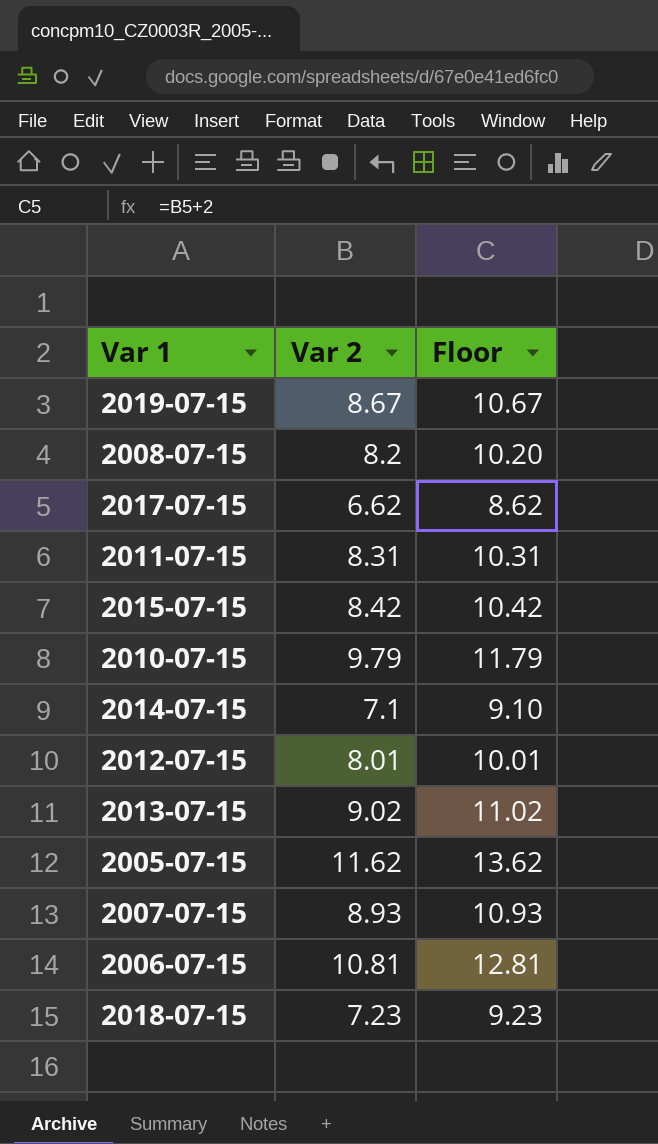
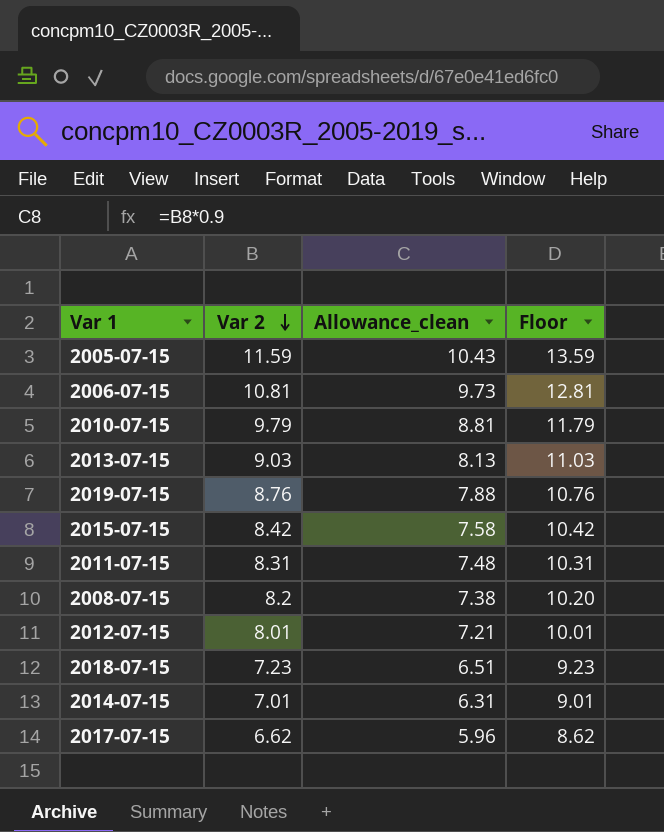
row order: none -> Var 2 descending
column Allowance_clean | formula: none -> [Var 2] * 0.9
row 2007-07-15: 8.93 | 10.93 -> none
2005-07-15 | Var 2: 11.62 -> 11.59
2005-07-15 | Floor: 13.62 -> 13.59
2013-07-15 | Var 2: 9.02 -> 9.03
2013-07-15 | Floor: 11.02 -> 11.03
2019-07-15 | Var 2: 8.67 -> 8.76
2019-07-15 | Floor: 10.67 -> 10.76
2014-07-15 | Var 2: 7.1 -> 7.01
2014-07-15 | Floor: 9.10 -> 9.01

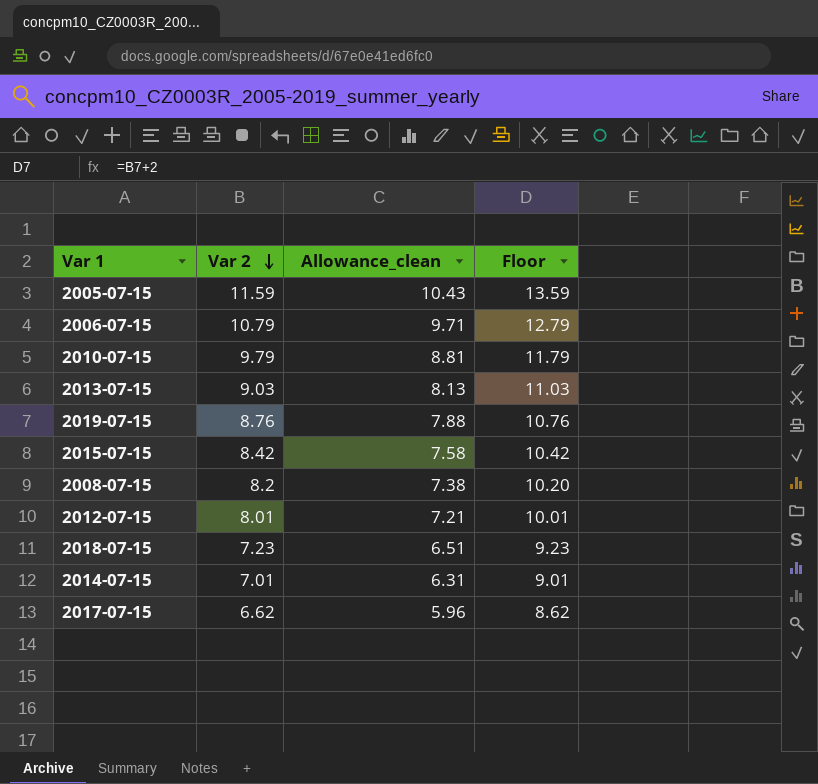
row 2011-07-15: 8.31 | 7.48 | 10.31 -> none
2006-07-15 | Var 2: 10.81 -> 10.79
2006-07-15 | Allowance_clean: 9.73 -> 9.71
2006-07-15 | Floor: 12.81 -> 12.79

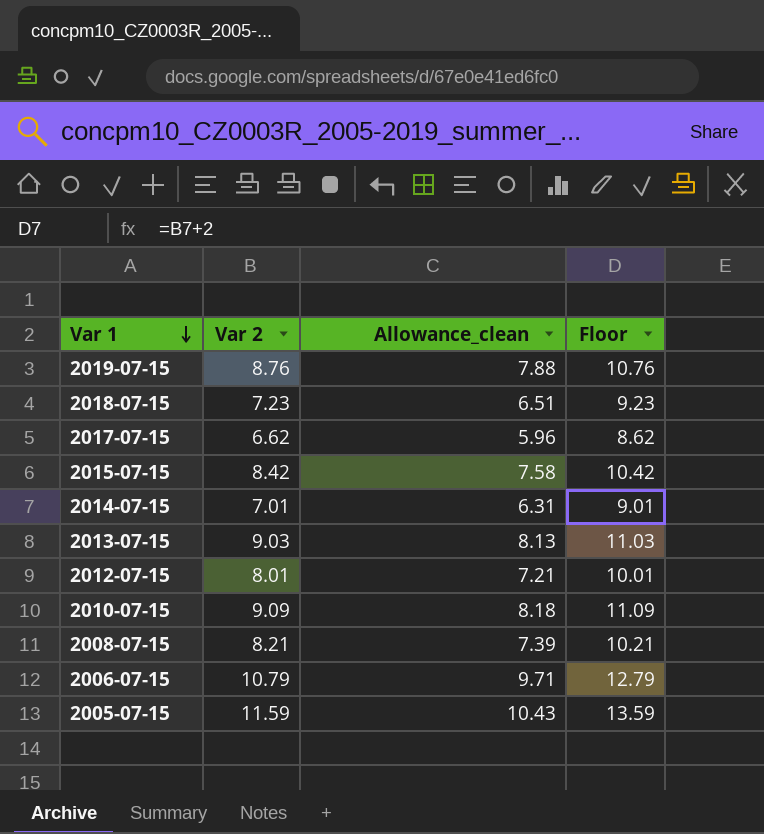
row order: Var 2 descending -> Var 1 descending
2010-07-15 | Var 2: 9.79 -> 9.09
2010-07-15 | Allowance_clean: 8.81 -> 8.18
2010-07-15 | Floor: 11.79 -> 11.09
2008-07-15 | Var 2: 8.2 -> 8.21
2008-07-15 | Allowance_clean: 7.38 -> 7.39
2008-07-15 | Floor: 10.20 -> 10.21

